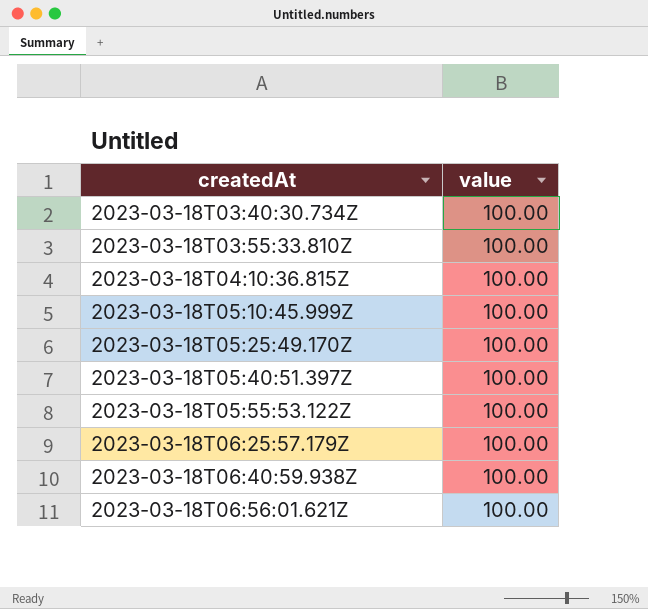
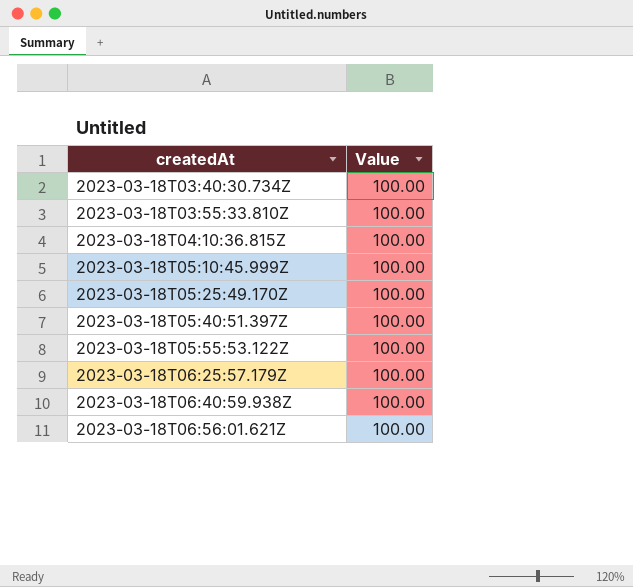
column name: value -> Value

